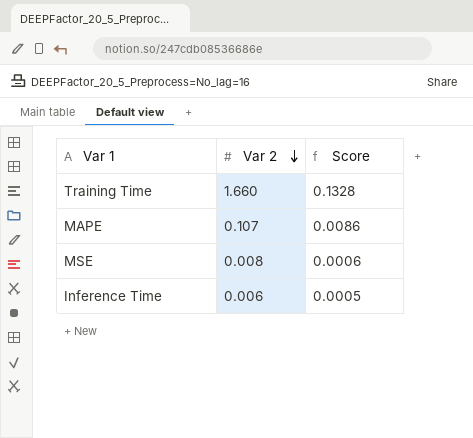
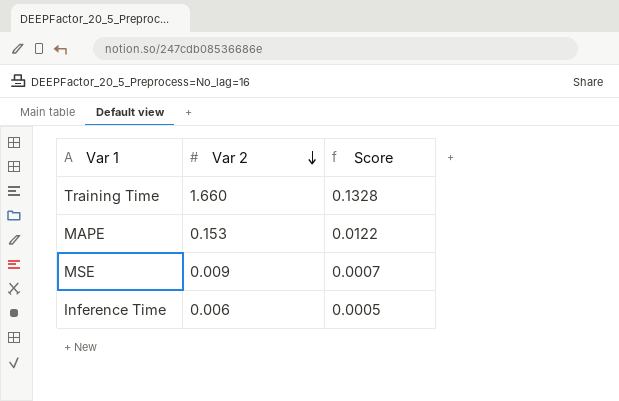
MAPE | Var 2: 0.107 -> 0.153
MAPE | Score: 0.0086 -> 0.0122
MSE | Var 2: 0.008 -> 0.009
MSE | Score: 0.0006 -> 0.0007

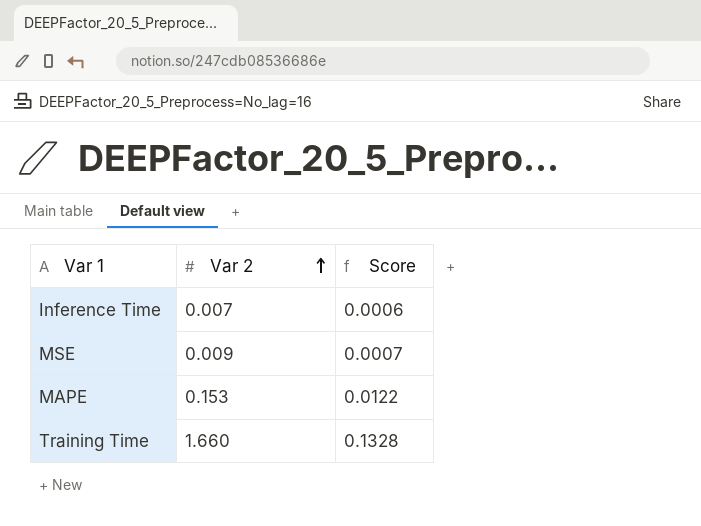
row order: Var 2 descending -> Var 2 ascending
Inference Time | Var 2: 0.006 -> 0.007
Inference Time | Score: 0.0005 -> 0.0006

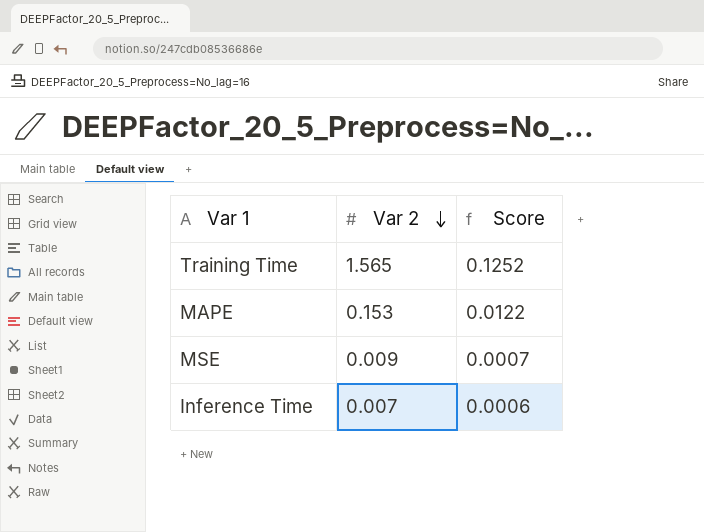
row order: Var 2 ascending -> Var 2 descending
Training Time | Var 2: 1.660 -> 1.565
Training Time | Score: 0.1328 -> 0.1252

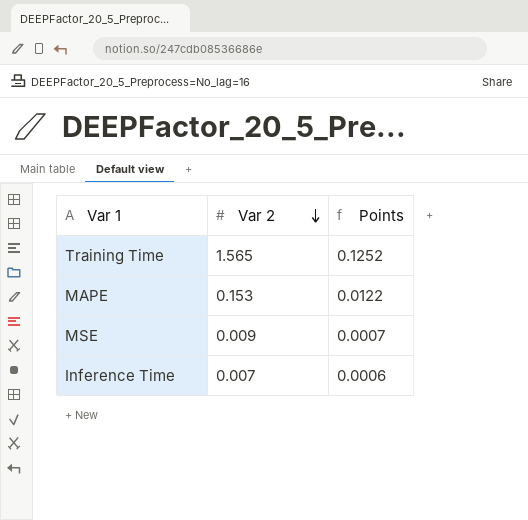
column name: Score -> Points

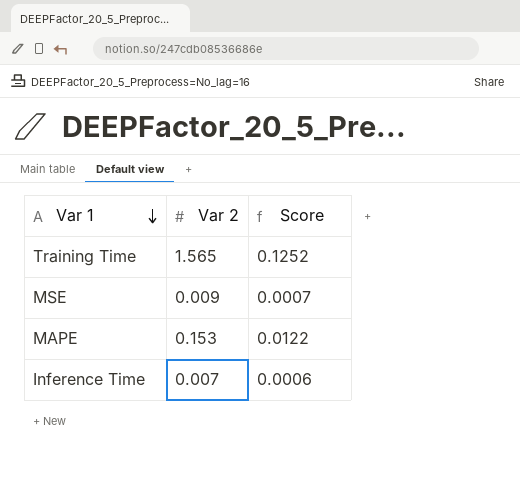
row order: Var 2 descending -> Var 1 descending
column name: Points -> Score

